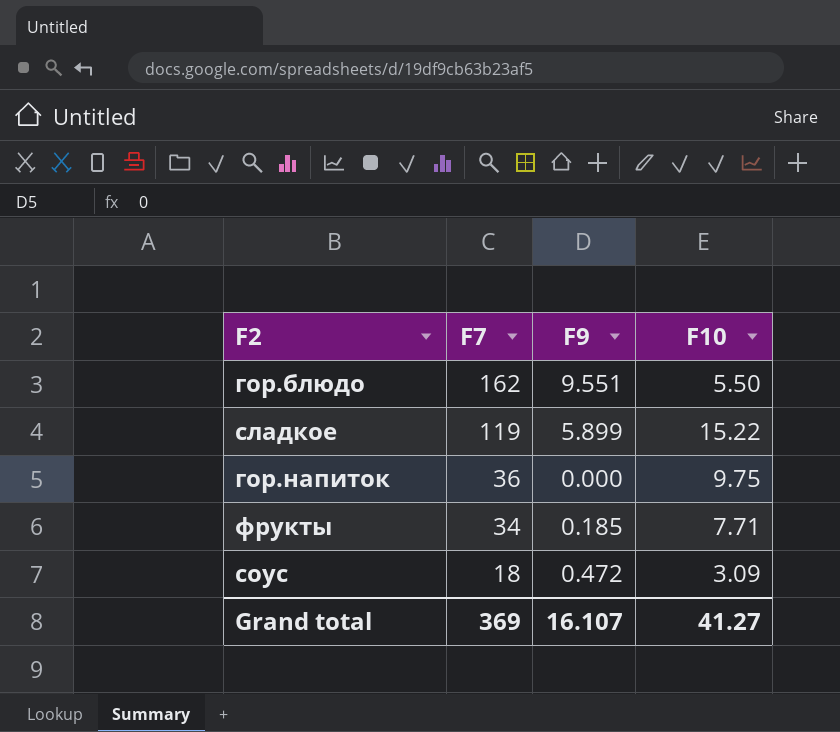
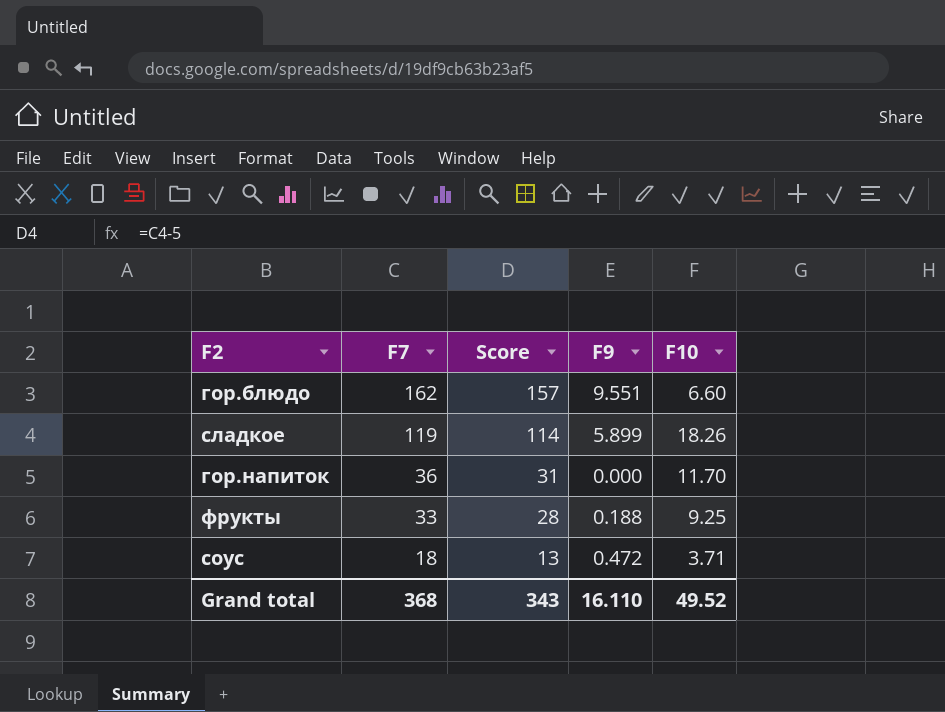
column Score | formula: none -> [F7] - 5
гор.блюдо | F10: 5.50 -> 6.60
сладкое | F10: 15.22 -> 18.26
гор.напиток | F10: 9.75 -> 11.70
фрукты | F7: 34 -> 33
фрукты | F9: 0.185 -> 0.188
фрукты | F10: 7.71 -> 9.25
соус | F10: 3.09 -> 3.71
Grand total | F7: 369 -> 368
Grand total | F9: 16.107 -> 16.110
Grand total | F10: 41.27 -> 49.52

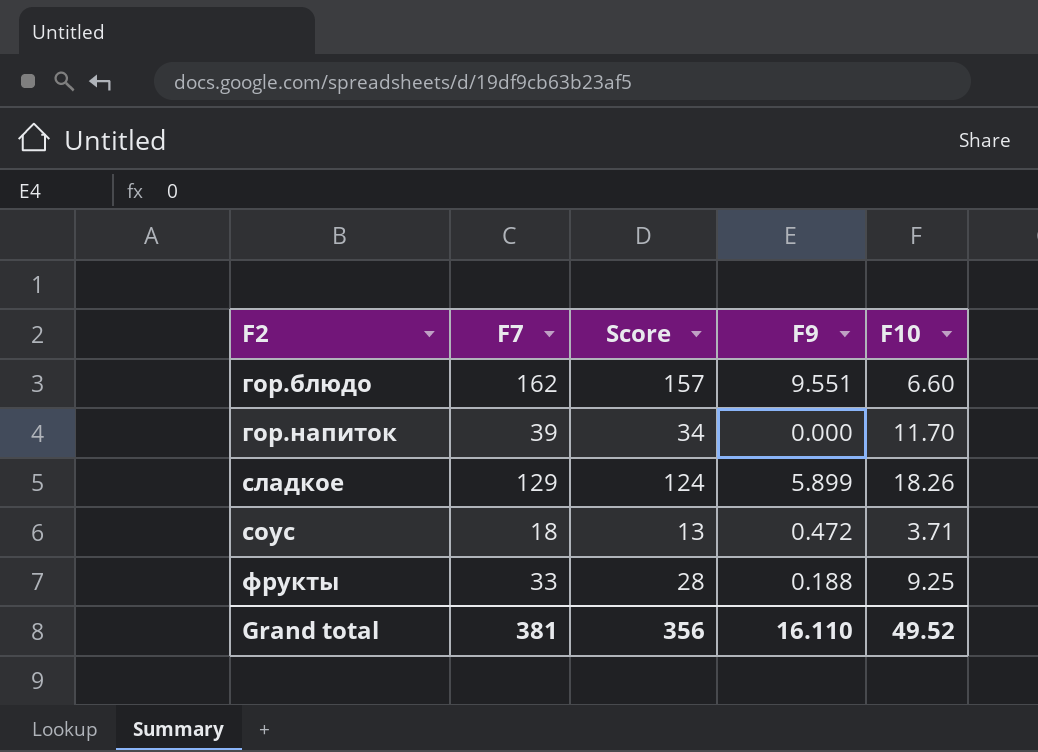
row order: F7 descending -> F2 ascending
гор.напиток | F7: 36 -> 39
гор.напиток | Score: 31 -> 34
сладкое | F7: 119 -> 129
сладкое | Score: 114 -> 124
Grand total | F7: 368 -> 381
Grand total | Score: 343 -> 356

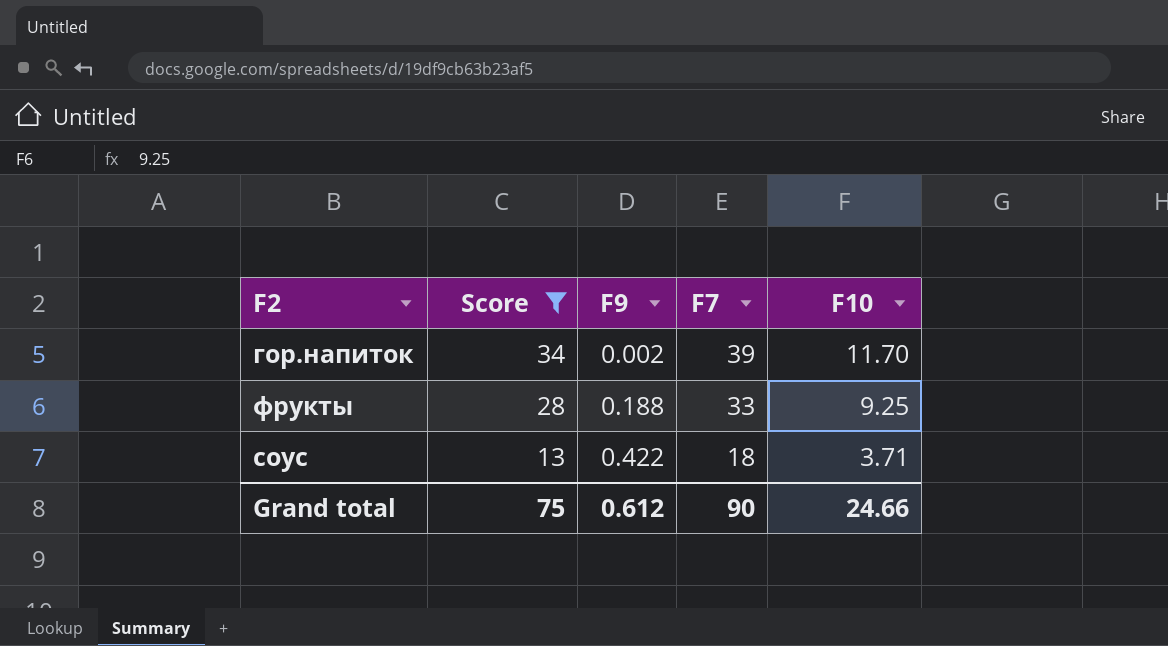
filter: none -> Score <= 34
row order: F2 ascending -> Score descending
column F7 | position: 2 -> 4
гор.напиток | F9: 0.000 -> 0.002
соус | F9: 0.472 -> 0.422
Grand total | Score: 356 -> 75
Grand total | F9: 16.110 -> 0.612
Grand total | F7: 381 -> 90
Grand total | F10: 49.52 -> 24.66

